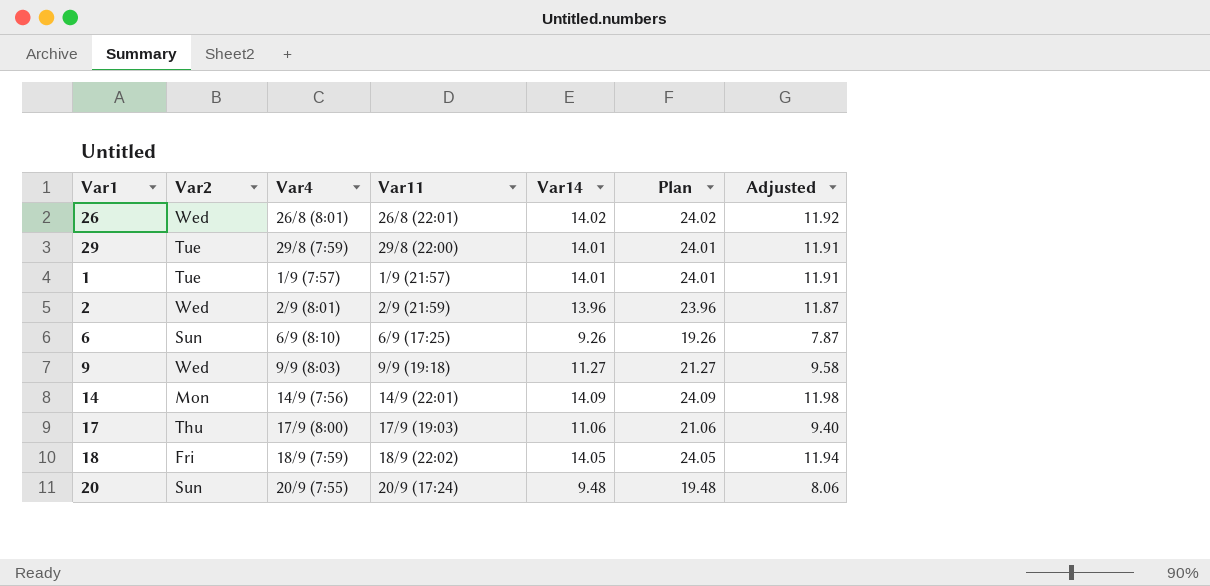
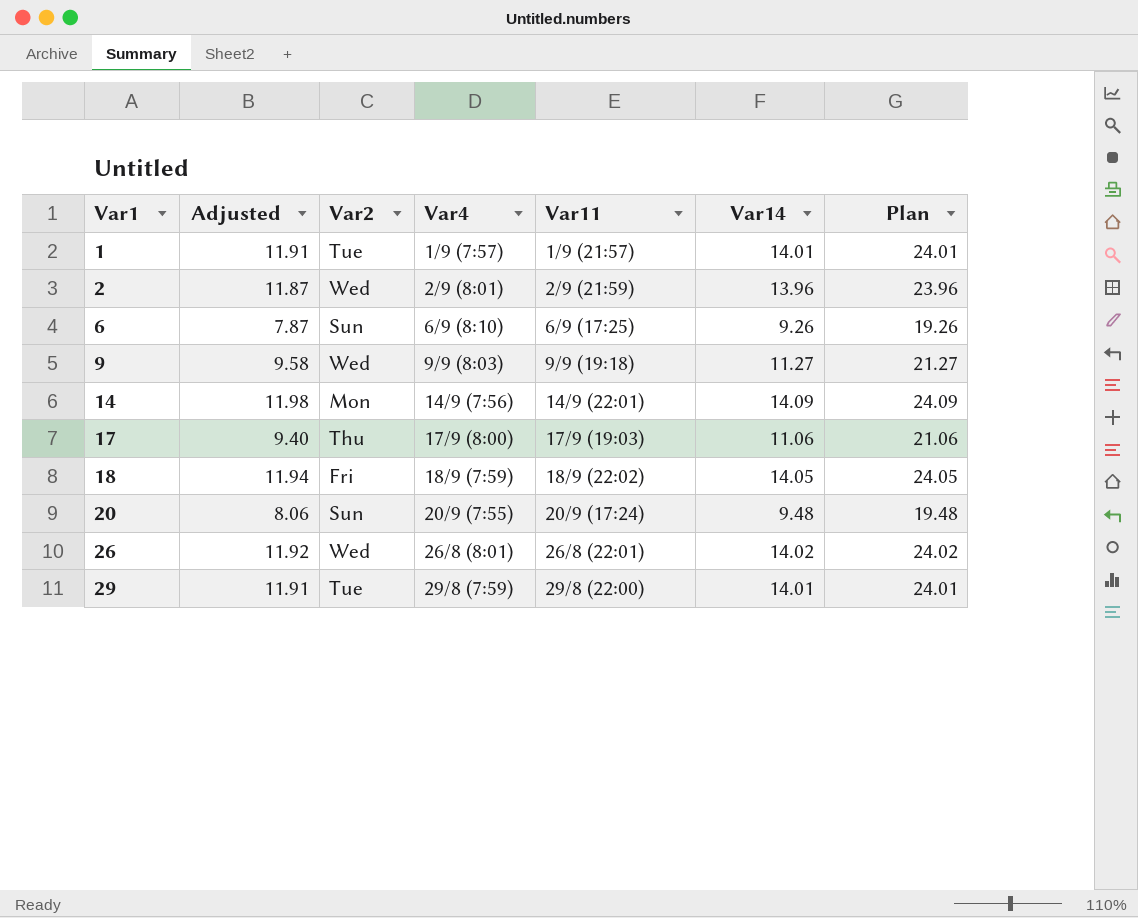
row order: none -> Var1 ascending
column Adjusted | position: 7 -> 2

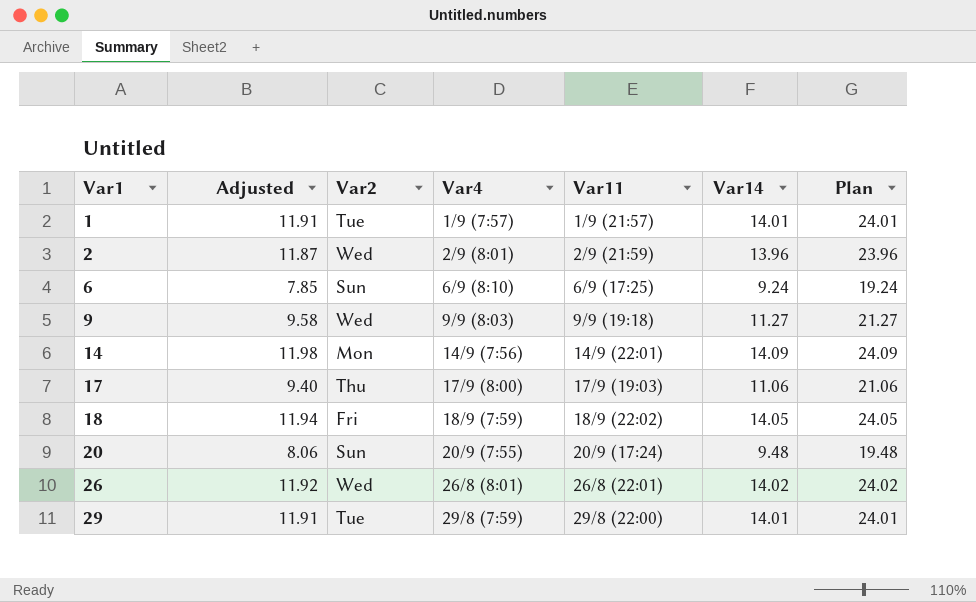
6 | Adjusted: 7.87 -> 7.85
6 | Var14: 9.26 -> 9.24
6 | Plan: 19.26 -> 19.24

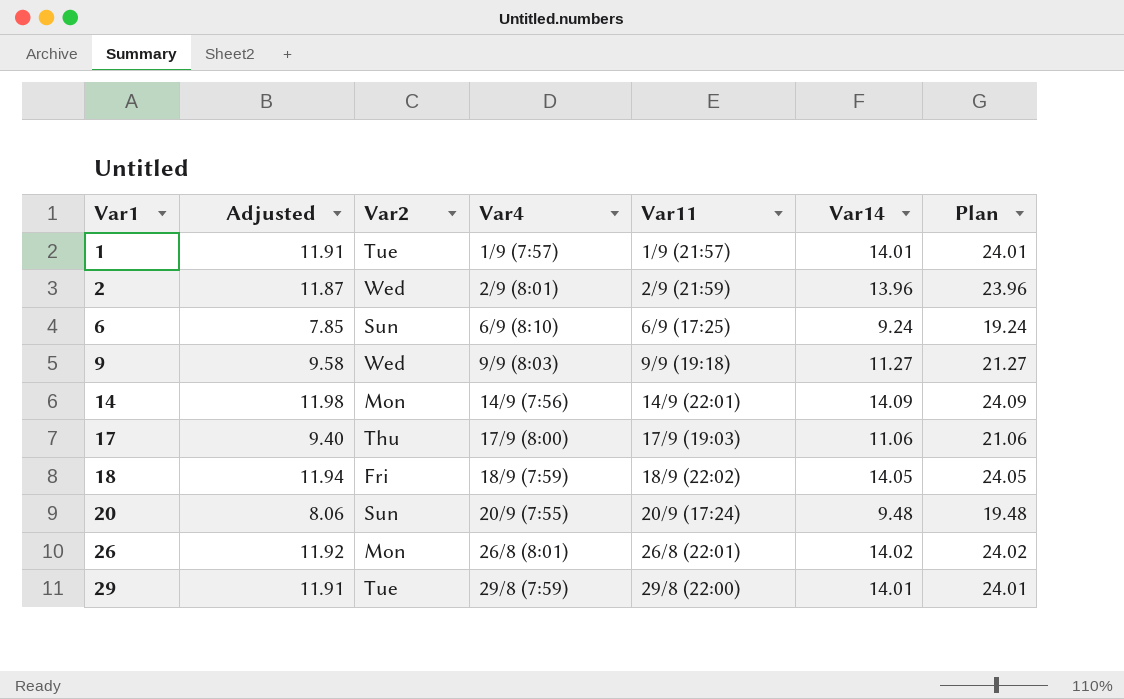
26 | Var2: Wed -> Mon

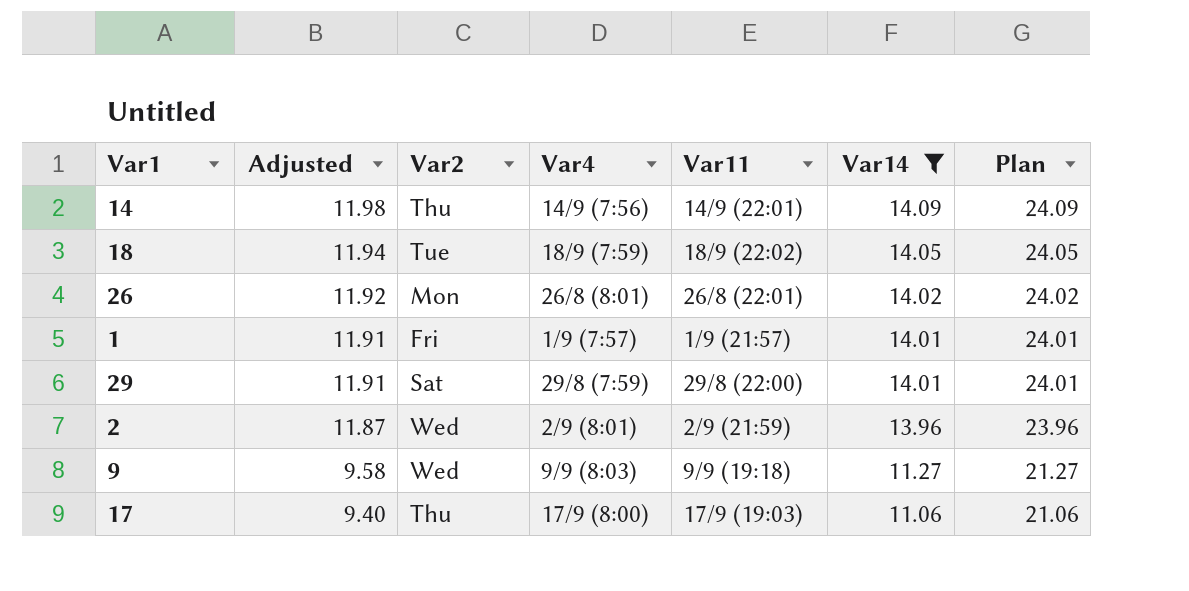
filter: none -> Var14 >= 11.06
row order: Var1 ascending -> Adjusted descending
14 | Var2: Mon -> Thu
18 | Var2: Fri -> Tue
1 | Var2: Tue -> Fri
29 | Var2: Tue -> Sat

